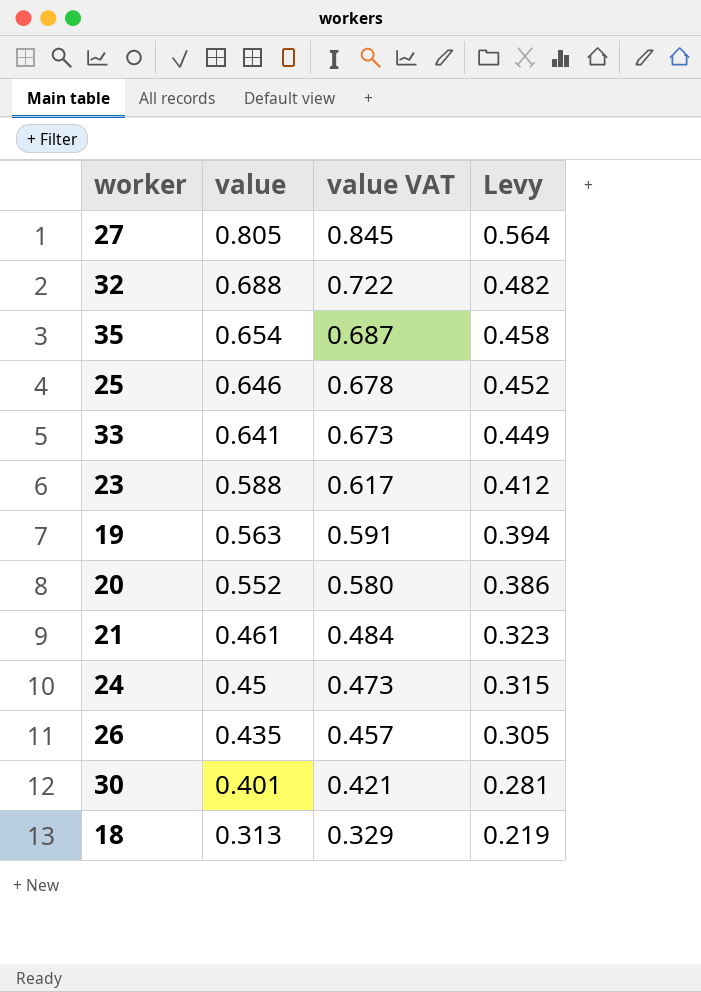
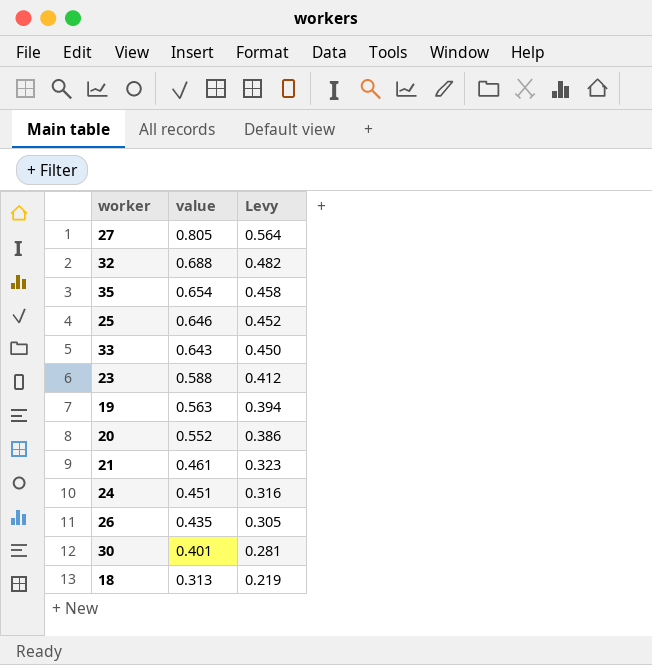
column value VAT | formula: [value] * 1.05 -> none
33 | value: 0.641 -> 0.643
33 | Levy: 0.449 -> 0.450
24 | value: 0.45 -> 0.451
24 | Levy: 0.315 -> 0.316

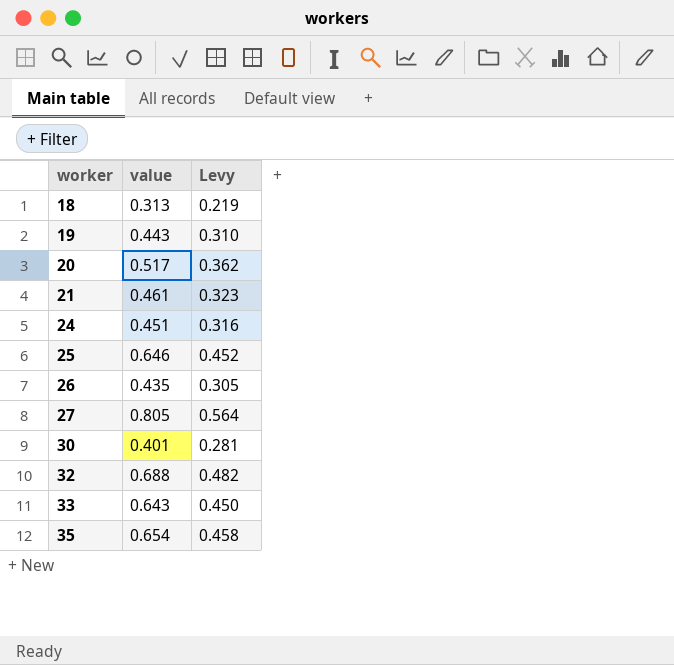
row order: value descending -> worker ascending
row 23: 0.588 | 0.412 -> none
19 | value: 0.563 -> 0.443
19 | Levy: 0.394 -> 0.310
20 | value: 0.552 -> 0.517
20 | Levy: 0.386 -> 0.362

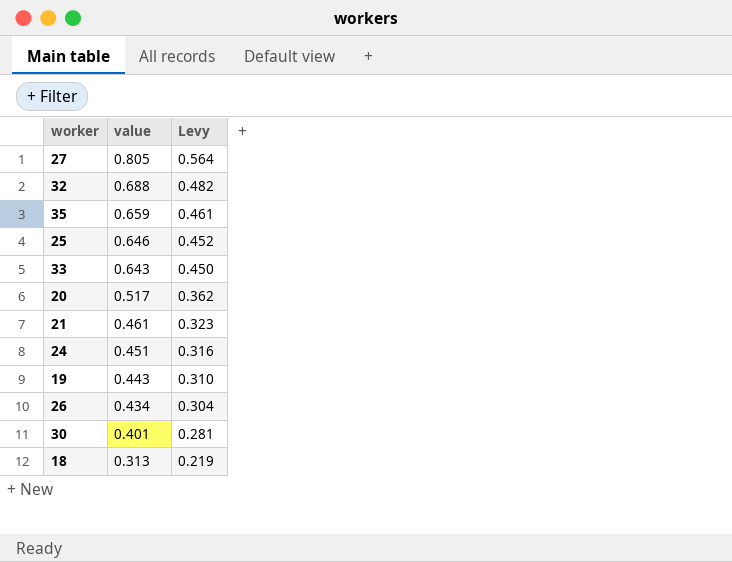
row order: worker ascending -> value descending
35 | value: 0.654 -> 0.659
35 | Levy: 0.458 -> 0.461
26 | value: 0.435 -> 0.434
26 | Levy: 0.305 -> 0.304

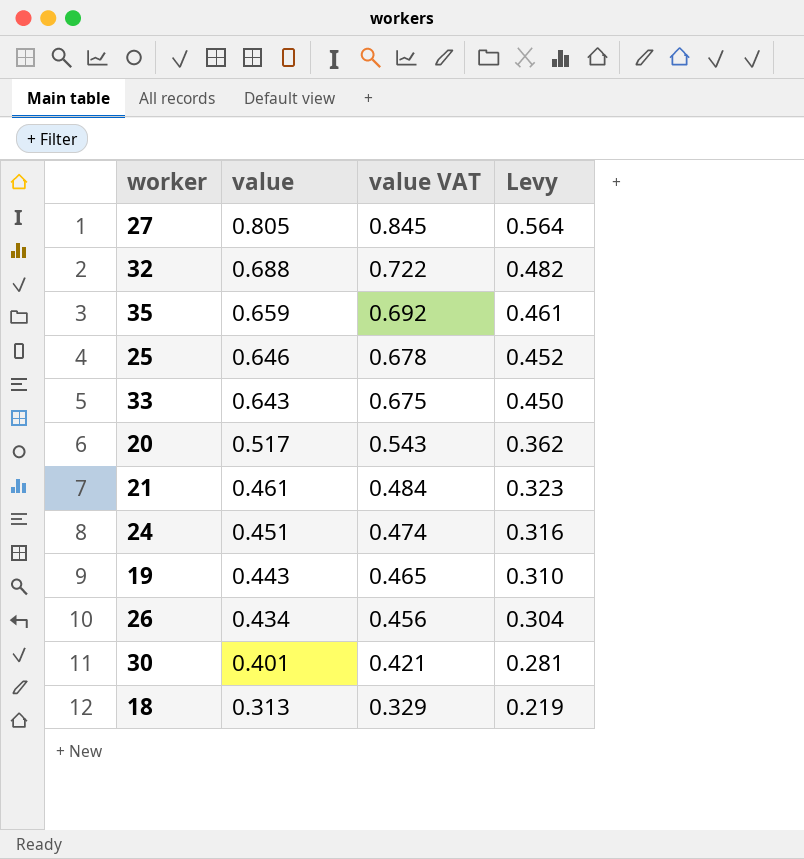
column value VAT | formula: none -> [value] * 1.05

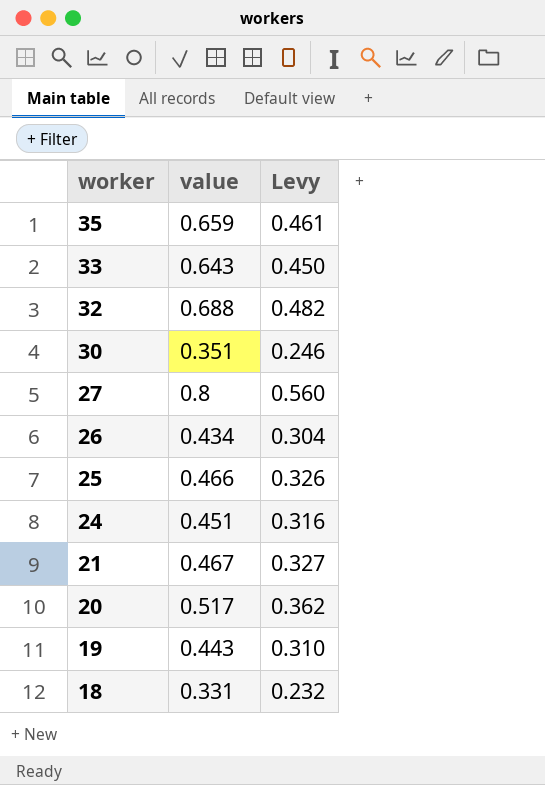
row order: value descending -> worker descending
column value VAT | formula: [value] * 1.05 -> none
30 | value: 0.401 -> 0.351
30 | Levy: 0.281 -> 0.246
27 | value: 0.805 -> 0.8
27 | Levy: 0.564 -> 0.560
25 | value: 0.646 -> 0.466
25 | Levy: 0.452 -> 0.326
21 | value: 0.461 -> 0.467
21 | Levy: 0.323 -> 0.327
18 | value: 0.313 -> 0.331
18 | Levy: 0.219 -> 0.232

